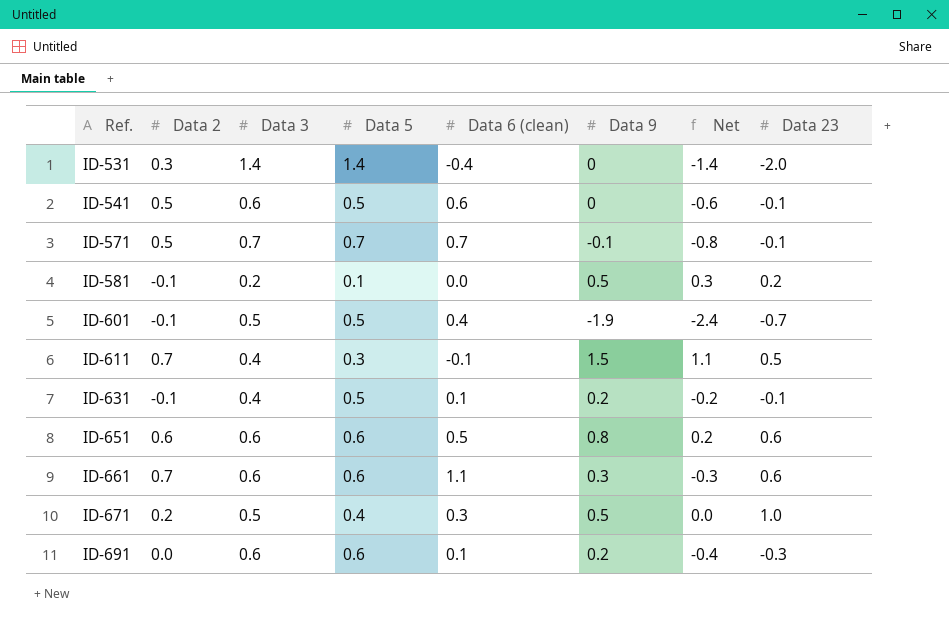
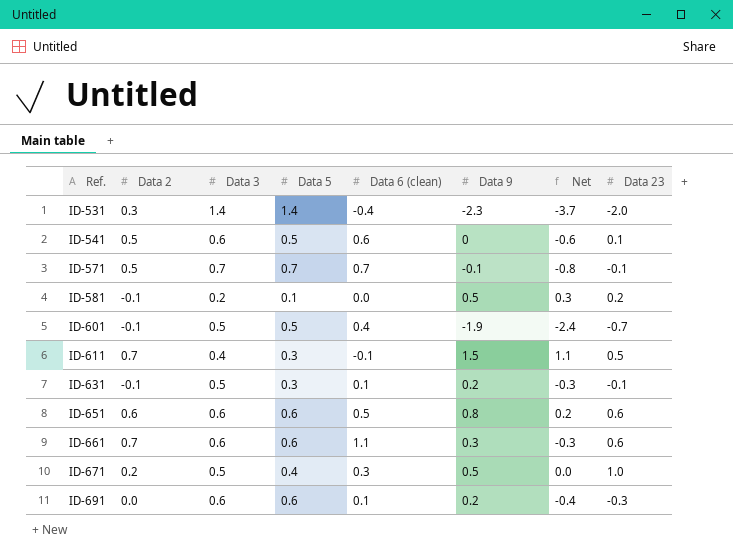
ID-531 | Data 9: 0 -> -2.3
ID-531 | Net: -1.4 -> -3.7
ID-541 | Data 23: -0.1 -> 0.1
ID-631 | Data 3: 0.4 -> 0.5
ID-631 | Data 5: 0.5 -> 0.3
ID-631 | Net: -0.2 -> -0.3

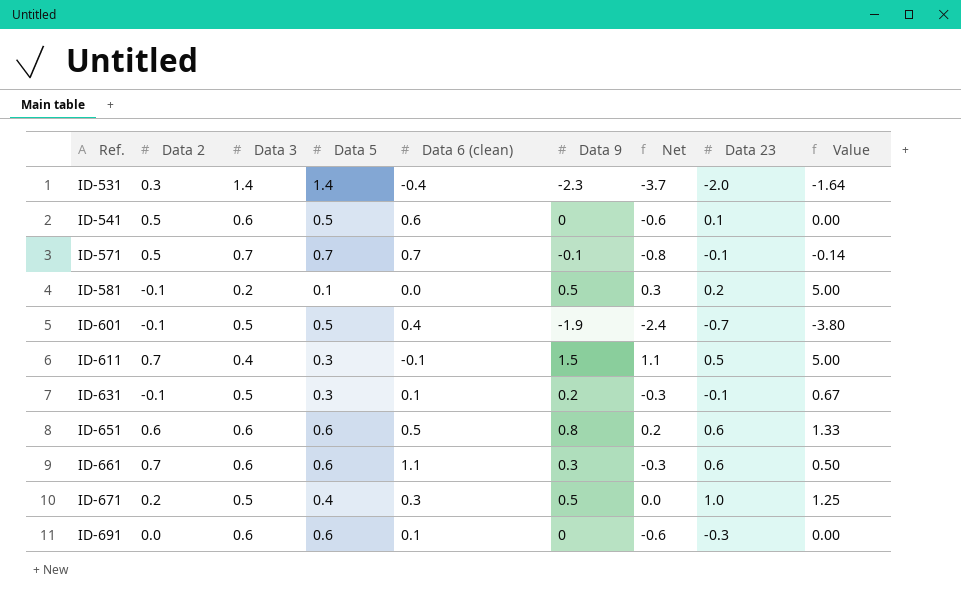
column Value | formula: none -> [Data 9] / [Data 5]
ID-691 | Data 9: 0.2 -> 0
ID-691 | Net: -0.4 -> -0.6

